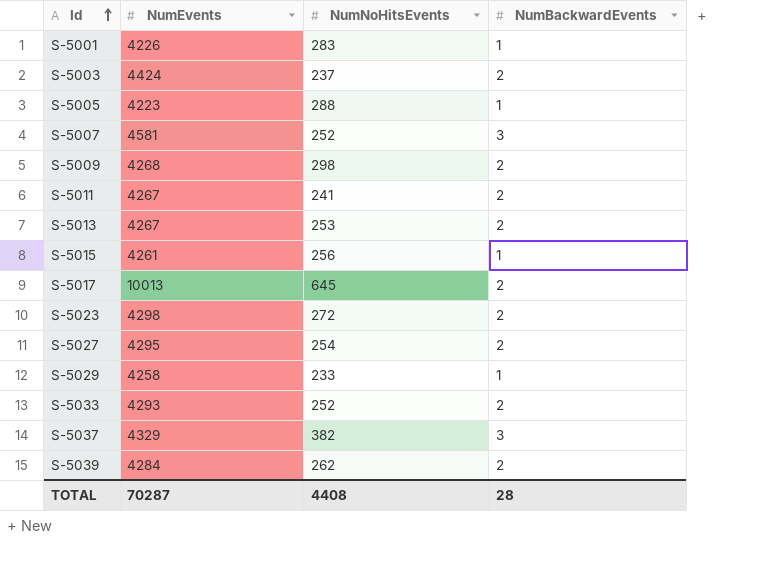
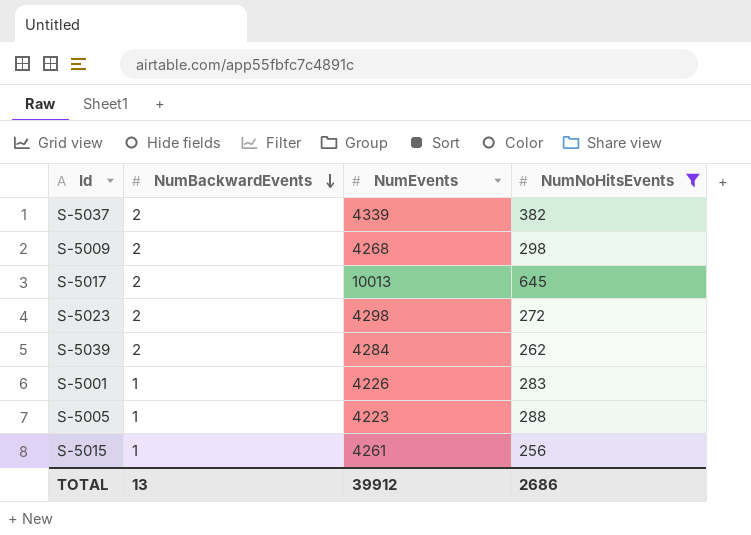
filter: none -> NumNoHitsEvents >= 256
row order: Id ascending -> NumBackwardEvents descending
column NumBackwardEvents | position: 4 -> 2
S-5037 | NumBackwardEvents: 3 -> 2
S-5037 | NumEvents: 4329 -> 4339
TOTAL | NumBackwardEvents: 28 -> 13
TOTAL | NumEvents: 70287 -> 39912
TOTAL | NumNoHitsEvents: 4408 -> 2686

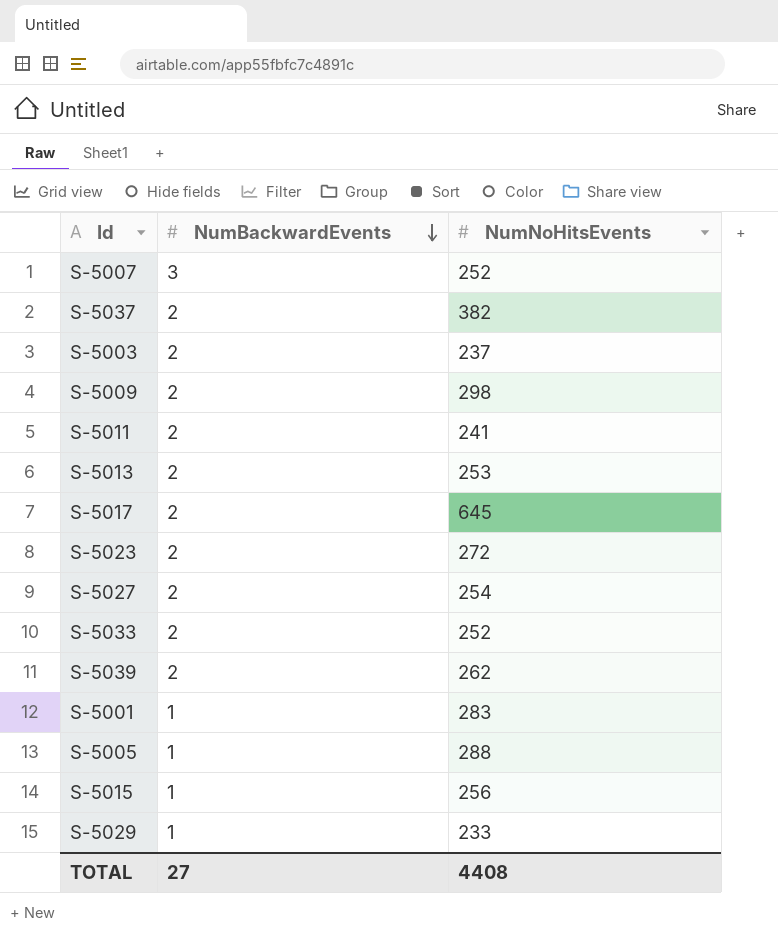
filter: NumNoHitsEvents >= 256 -> none
column NumEvents | position: 3 -> none
TOTAL | NumBackwardEvents: 13 -> 27
TOTAL | NumNoHitsEvents: 2686 -> 4408

